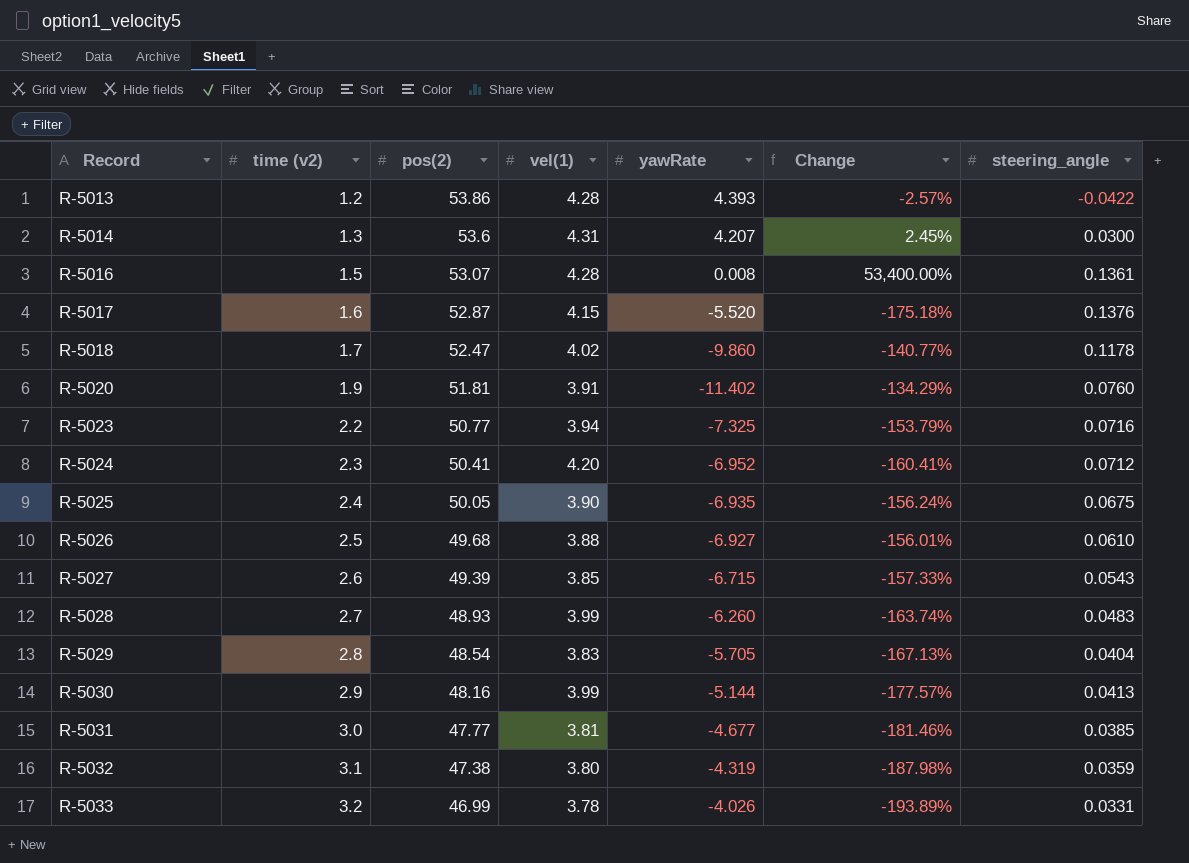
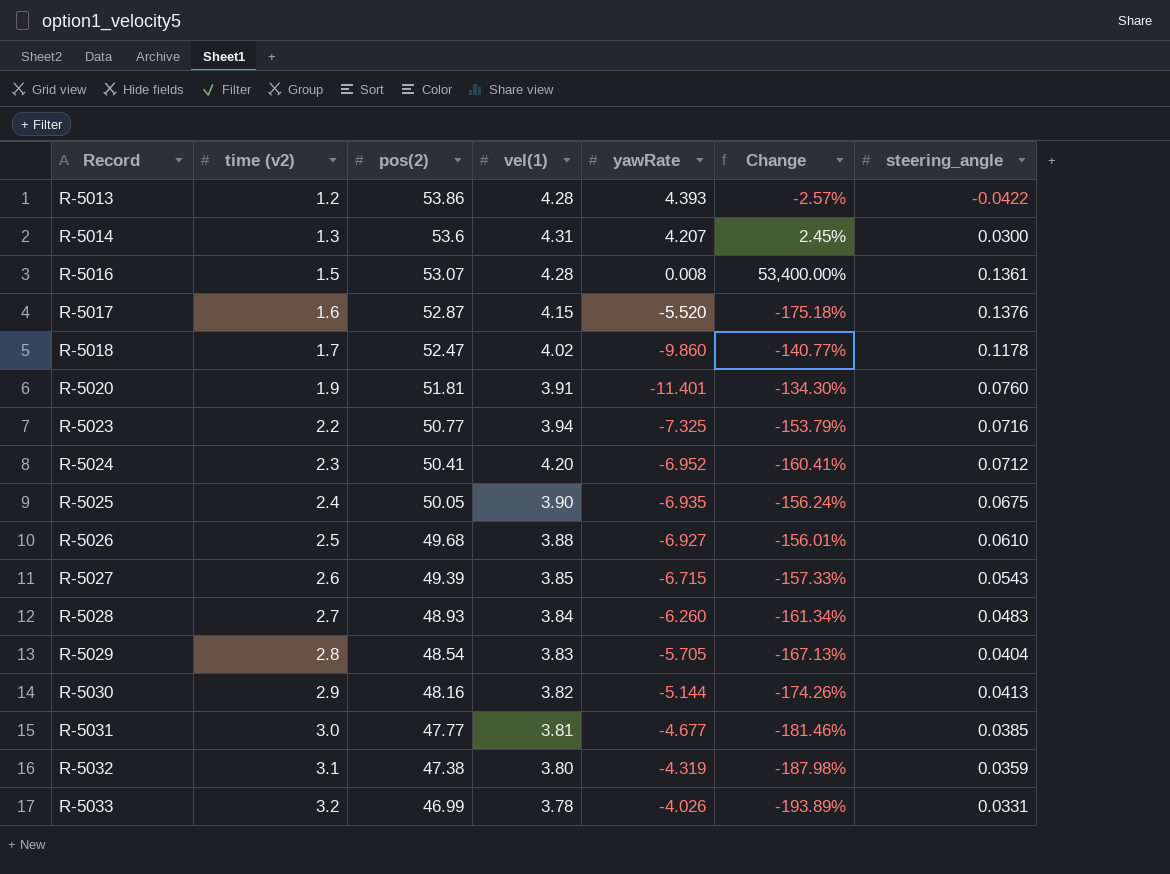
R-5020 | yawRate: -11.402 -> -11.401
R-5020 | Change: -134.29% -> -134.30%
R-5028 | vel(1): 3.99 -> 3.84
R-5028 | Change: -163.74% -> -161.34%
R-5030 | vel(1): 3.99 -> 3.82
R-5030 | Change: -177.57% -> -174.26%

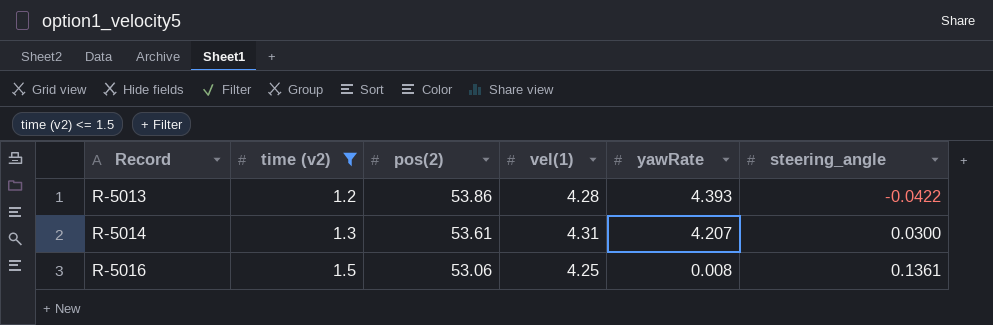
filter: none -> time (v2) <= 1.5
column Change | formula: ([vel(1)] - [yawRate]) / [yawRate] -> none
R-5014 | pos(2): 53.6 -> 53.61
R-5016 | pos(2): 53.07 -> 53.06
R-5016 | vel(1): 4.28 -> 4.25

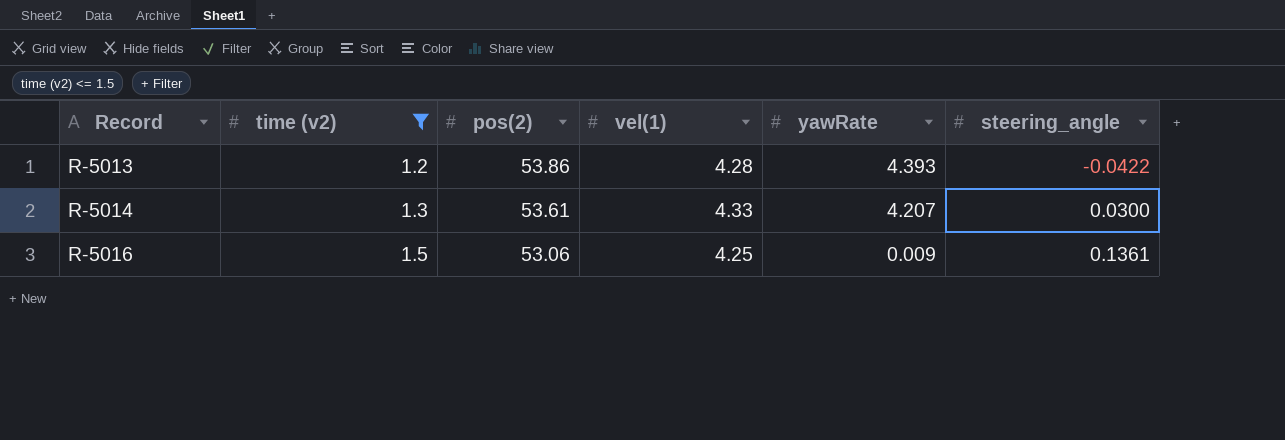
R-5014 | vel(1): 4.31 -> 4.33
R-5016 | yawRate: 0.008 -> 0.009

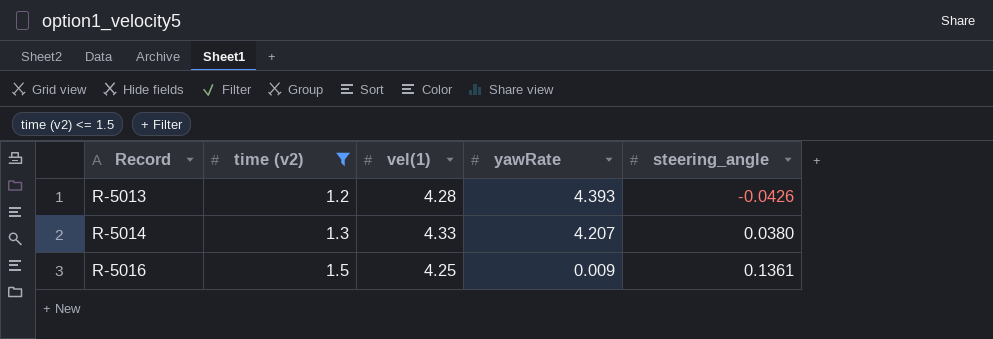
column pos(2) | position: 3 -> none
R-5013 | steering_angle: -0.0422 -> -0.0426
R-5014 | steering_angle: 0.0300 -> 0.0380

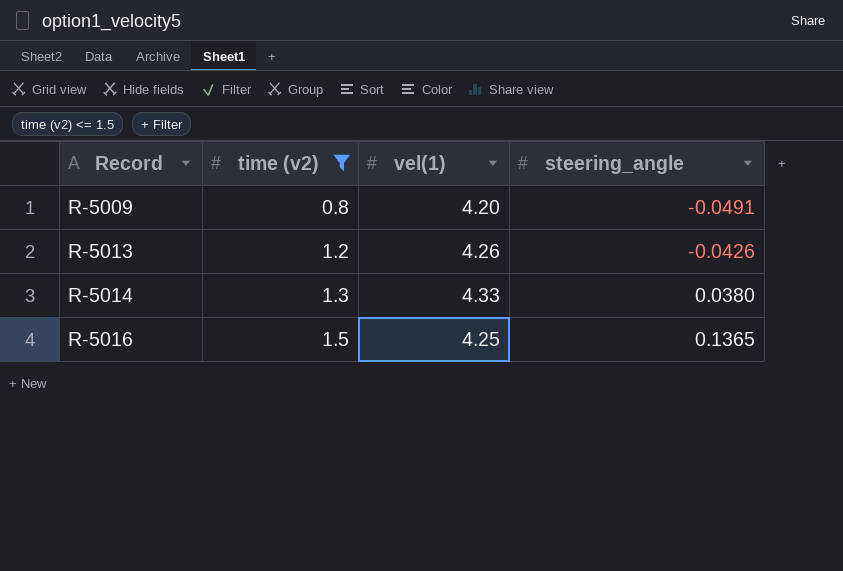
column yawRate | position: 4 -> none
row R-5009: none -> 0.8 | 4.20 | -0.0491
R-5013 | vel(1): 4.28 -> 4.26
R-5016 | steering_angle: 0.1361 -> 0.1365

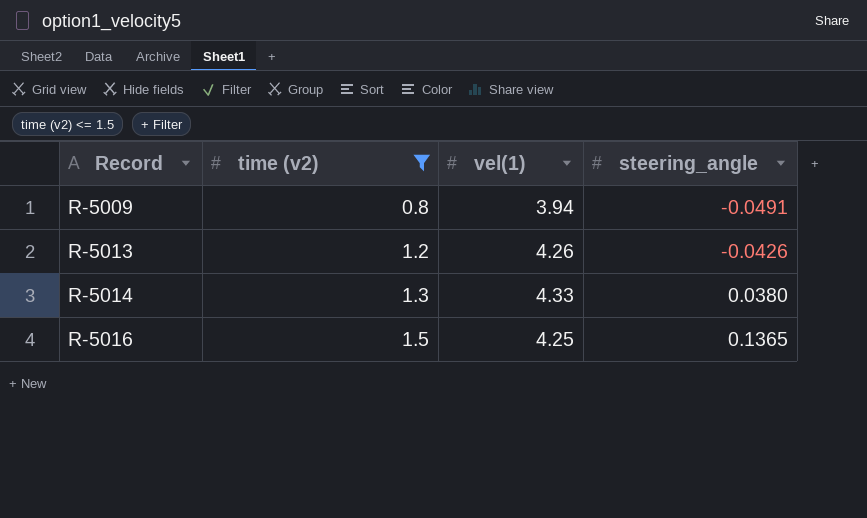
R-5009 | vel(1): 4.20 -> 3.94

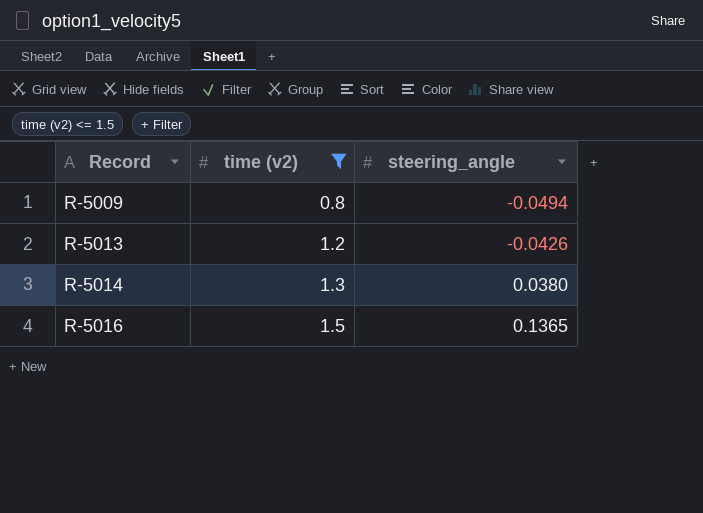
column vel(1) | position: 3 -> none
R-5009 | steering_angle: -0.0491 -> -0.0494

